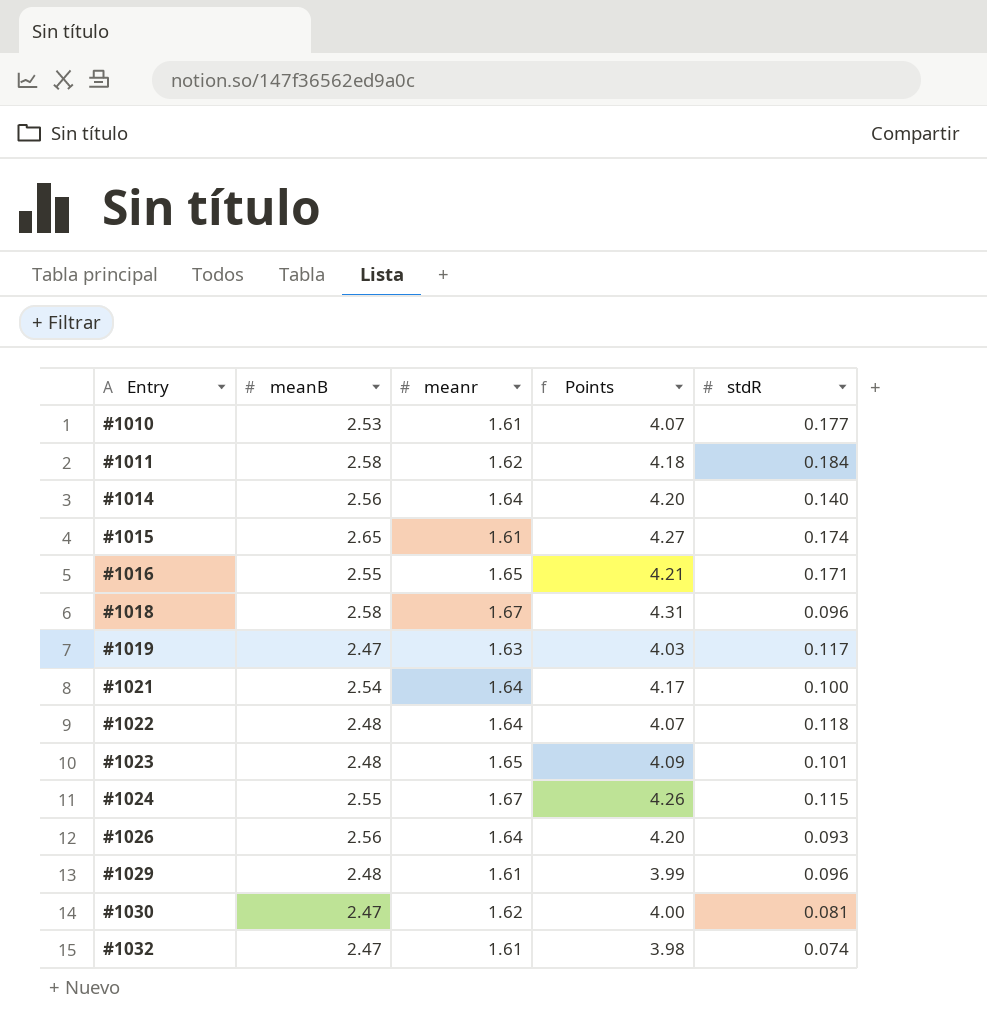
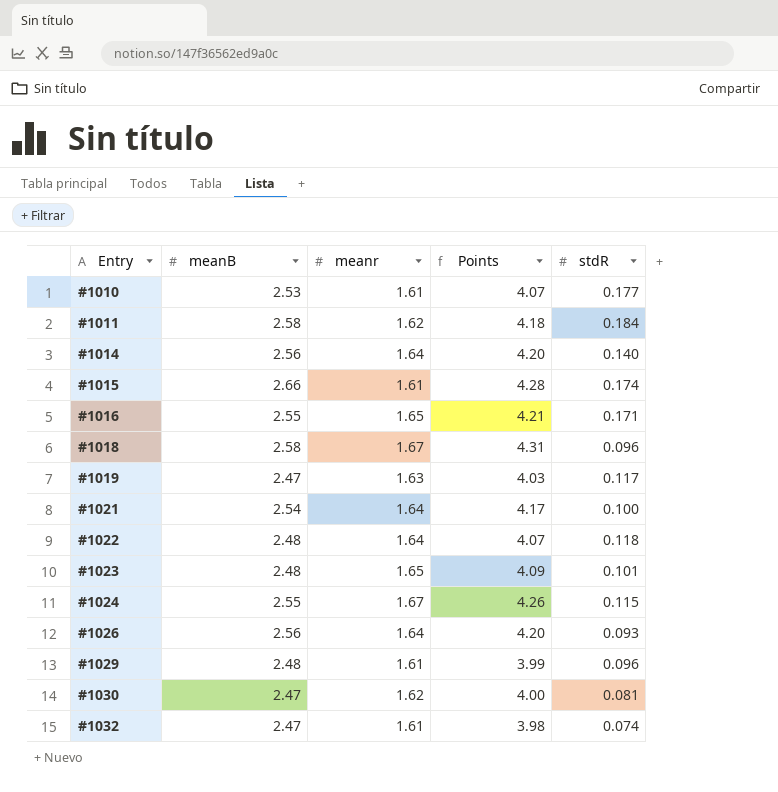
#1015 | meanB: 2.65 -> 2.66
#1015 | Points: 4.27 -> 4.28

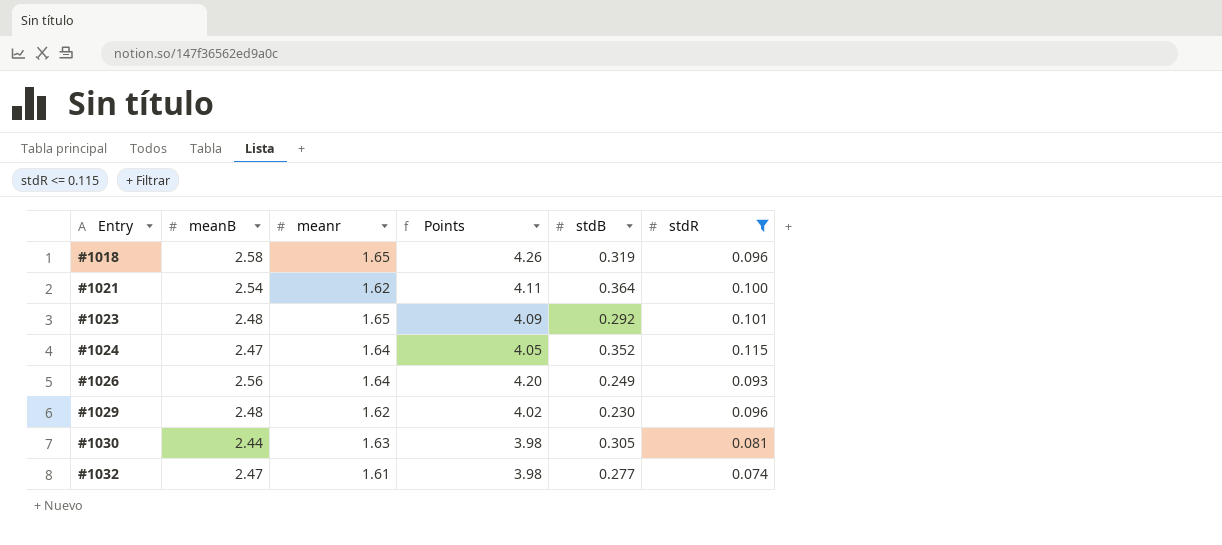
filter: none -> stdR <= 0.115
column stdB | position: none -> 5
#1018 | meanr: 1.67 -> 1.65
#1018 | Points: 4.31 -> 4.26
#1021 | meanr: 1.64 -> 1.62
#1021 | Points: 4.17 -> 4.11
#1024 | meanB: 2.55 -> 2.47
#1024 | meanr: 1.67 -> 1.64
#1024 | Points: 4.26 -> 4.05
#1029 | meanr: 1.61 -> 1.62
#1029 | Points: 3.99 -> 4.02
#1030 | meanB: 2.47 -> 2.44
#1030 | meanr: 1.62 -> 1.63
#1030 | Points: 4.00 -> 3.98

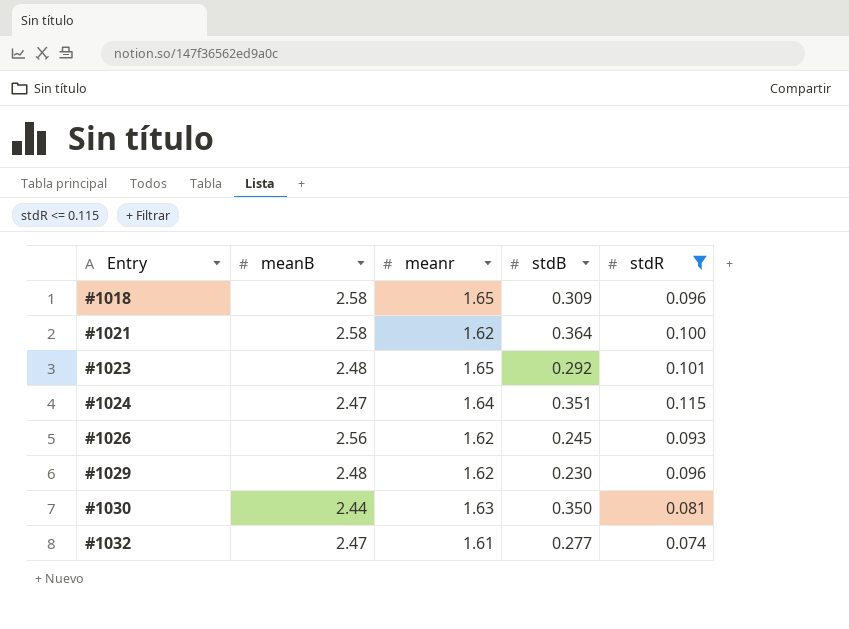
column Points | formula: [meanB] * [meanr] -> none
#1018 | stdB: 0.319 -> 0.309
#1021 | meanB: 2.54 -> 2.58
#1024 | stdB: 0.352 -> 0.351
#1026 | meanr: 1.64 -> 1.62
#1026 | stdB: 0.249 -> 0.245
#1030 | stdB: 0.305 -> 0.350

